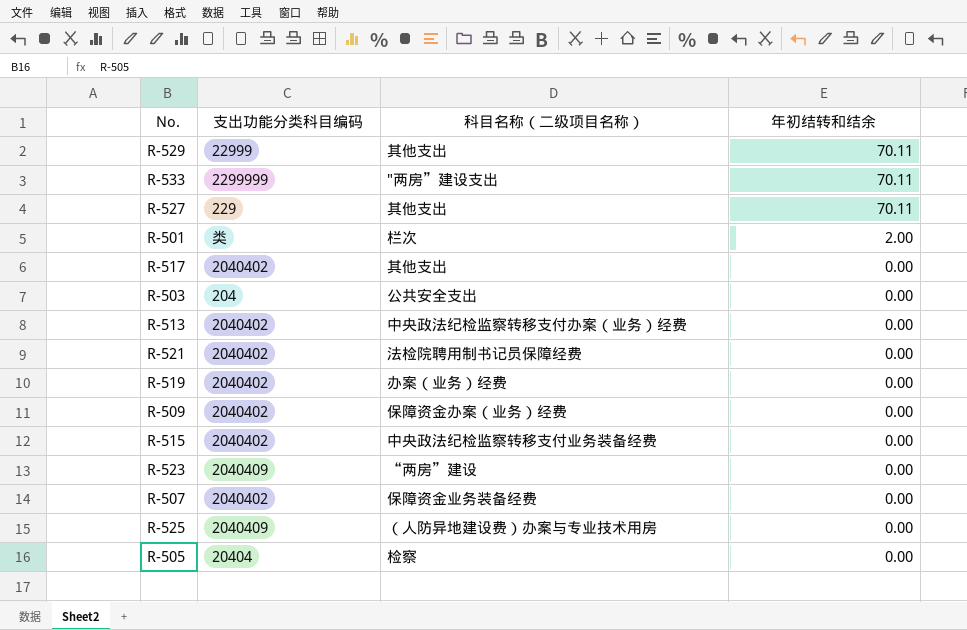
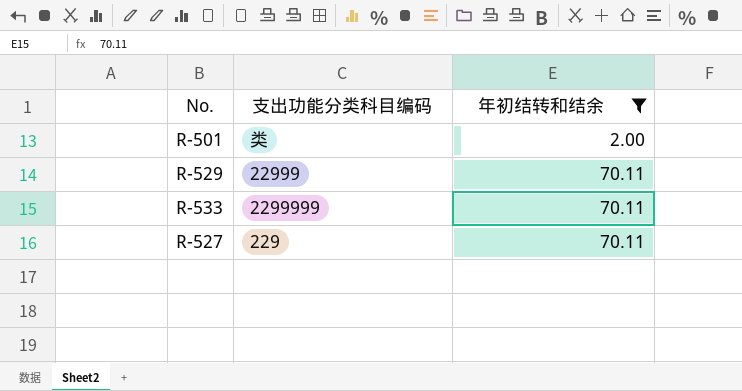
filter: none -> 年初结转和结余 != 0.00
row order: 年初结转和结余 descending -> 年初结转和结余 ascending
column 科目名称（二级项目名称） | position: 3 -> none

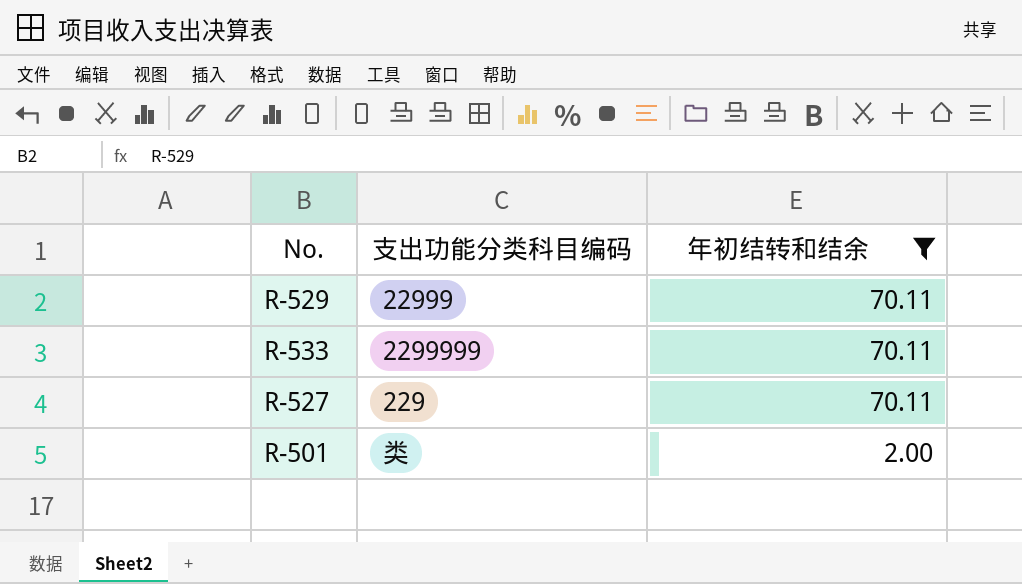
row order: 年初结转和结余 ascending -> 年初结转和结余 descending

